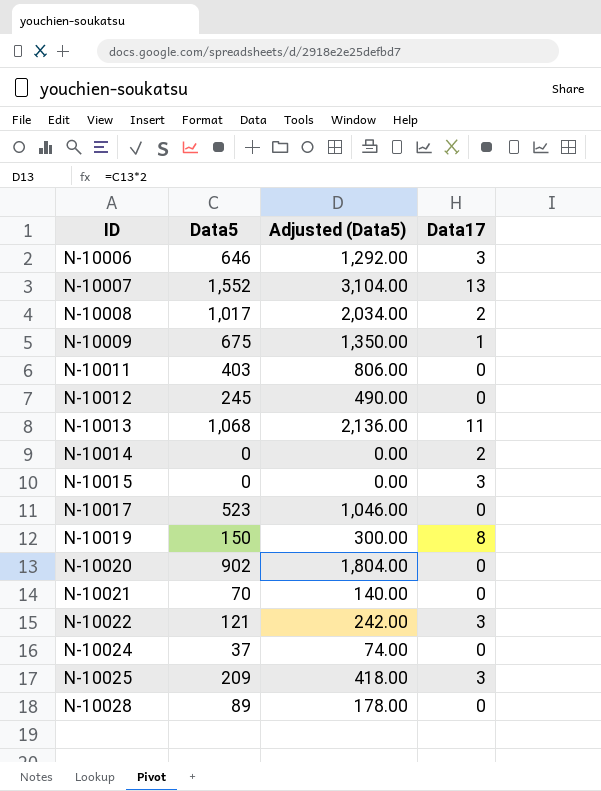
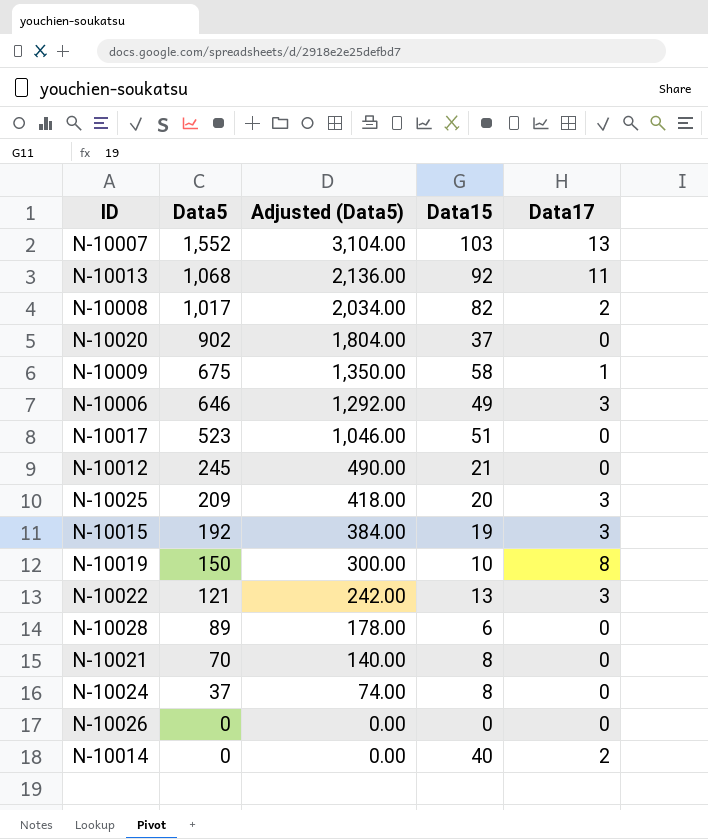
row order: ID ascending -> Data5 descending
column Data15 | position: none -> 4
row N-10011: 403 | 806.00 | 0 -> none
N-10015 | Data5: 0 -> 192
N-10015 | Adjusted (Data5): 0.00 -> 384.00
row N-10026: none -> 0 | 0.00 | 0 | 0

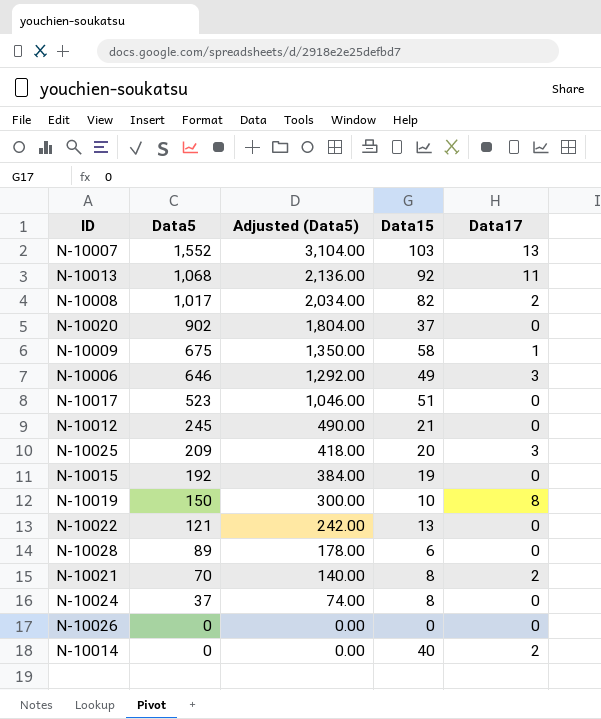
N-10015 | Data17: 3 -> 0
N-10022 | Data17: 3 -> 0
N-10021 | Data17: 0 -> 2

